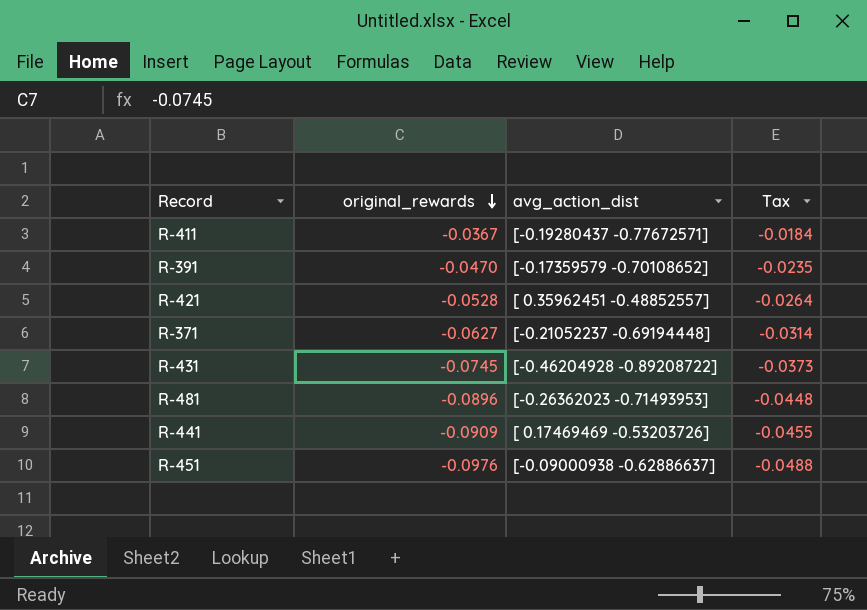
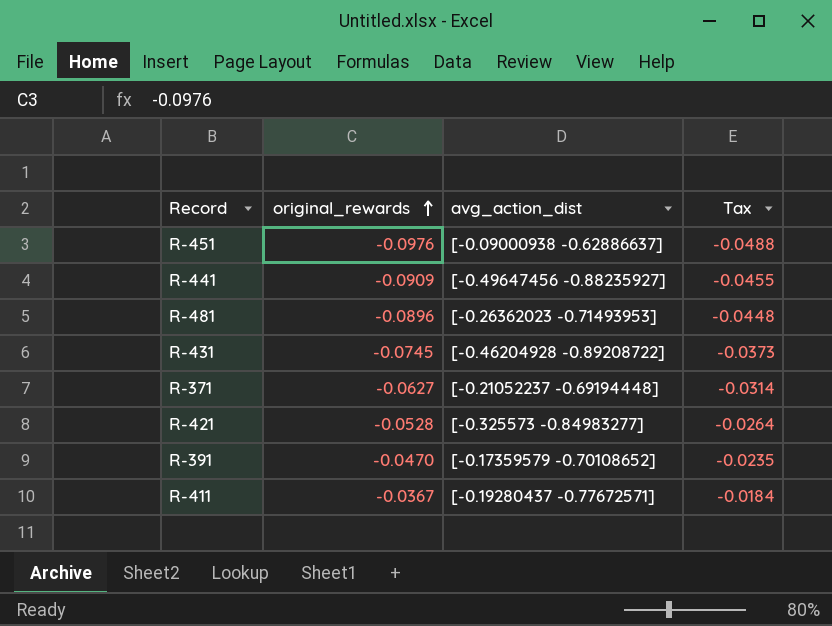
row order: original_rewards descending -> original_rewards ascending
R-441 | avg_action_dist: [ 0.17469469 -0.53203726] -> [-0.49647456 -0.88235927]
R-421 | avg_action_dist: [ 0.35962451 -0.48852557] -> [-0.325573 -0.84983277]

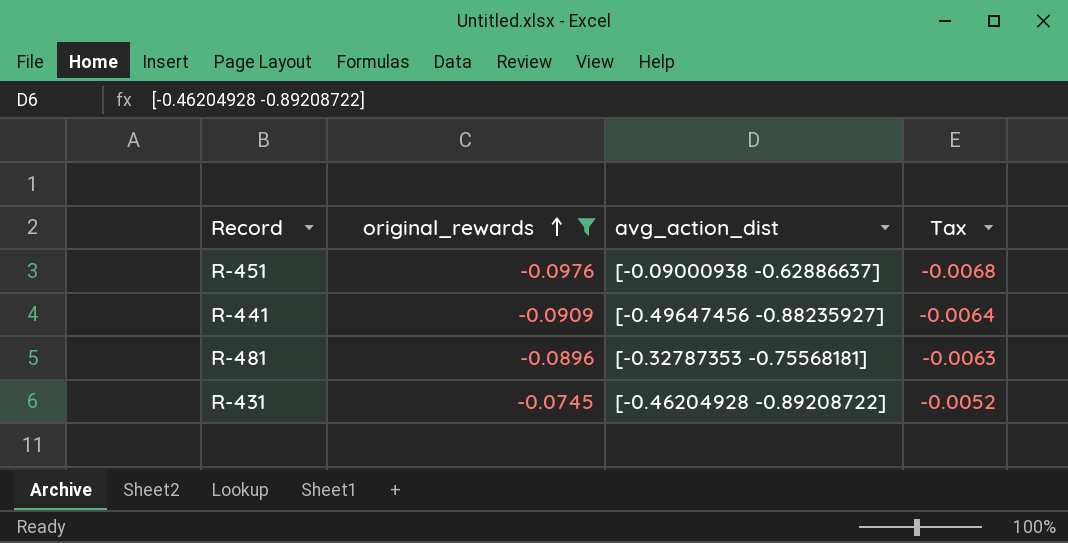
filter: none -> original_rewards <= -0.0745
column Tax | formula: [original_rewards] * 0.5 -> [original_rewards] * 0.07
R-481 | avg_action_dist: [-0.26362023 -0.71493953] -> [-0.32787353 -0.75568181]

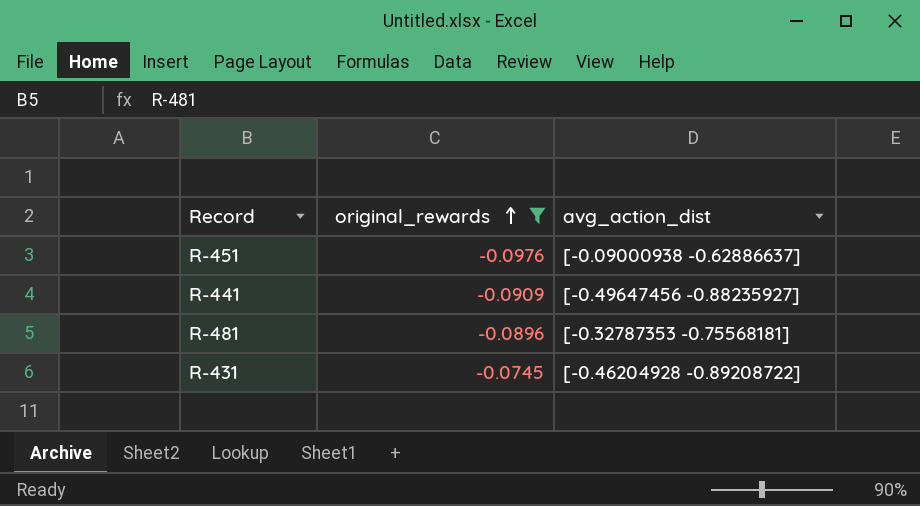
column Tax | formula: [original_rewards] * 0.07 -> none

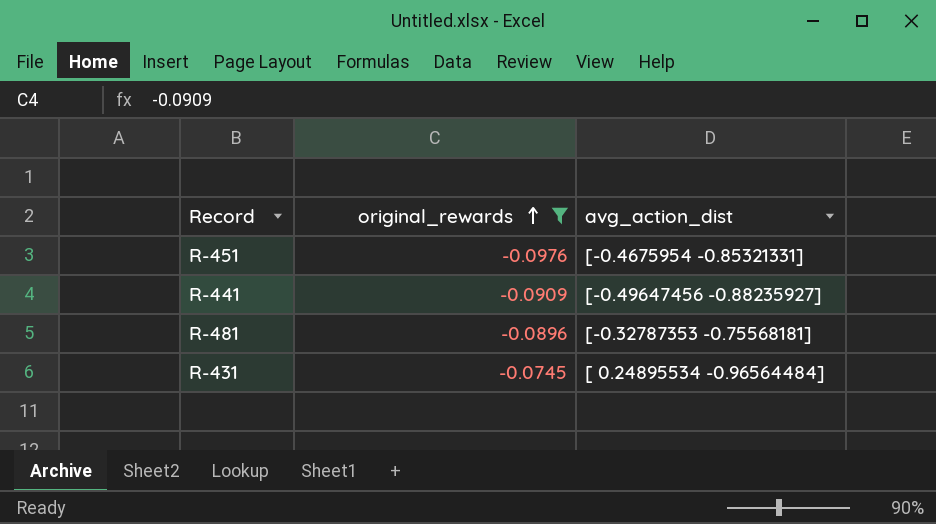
R-451 | avg_action_dist: [-0.09000938 -0.62886637] -> [-0.4675954 -0.85321331]
R-431 | avg_action_dist: [-0.46204928 -0.89208722] -> [ 0.24895534 -0.96564484]

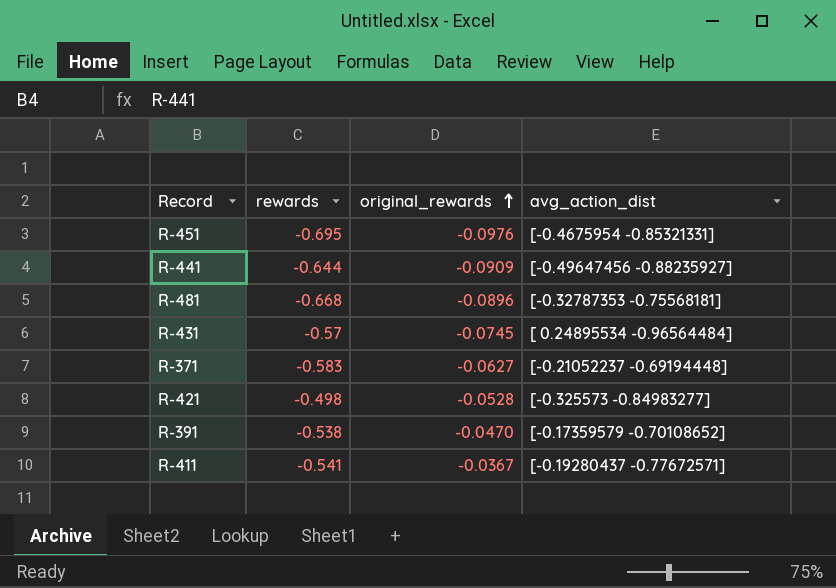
filter: original_rewards <= -0.0745 -> none
column rewards | position: none -> 2

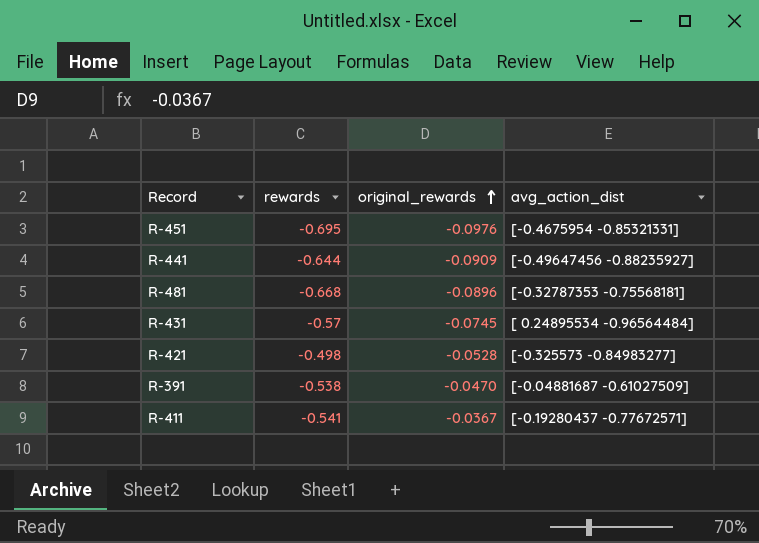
row R-371: -0.583 | -0.0627 | [-0.21052237 -0.69194448] -> none
R-391 | avg_action_dist: [-0.17359579 -0.70108652] -> [-0.04881687 -0.61027509]

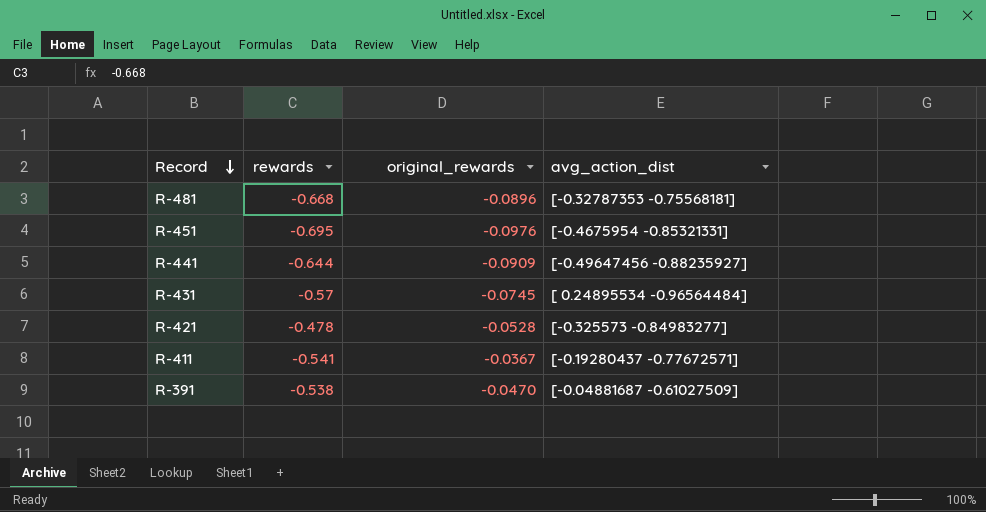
row order: original_rewards ascending -> Record descending
R-421 | rewards: -0.498 -> -0.478

